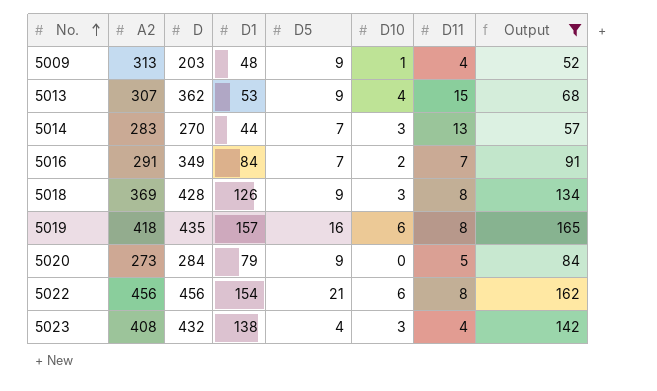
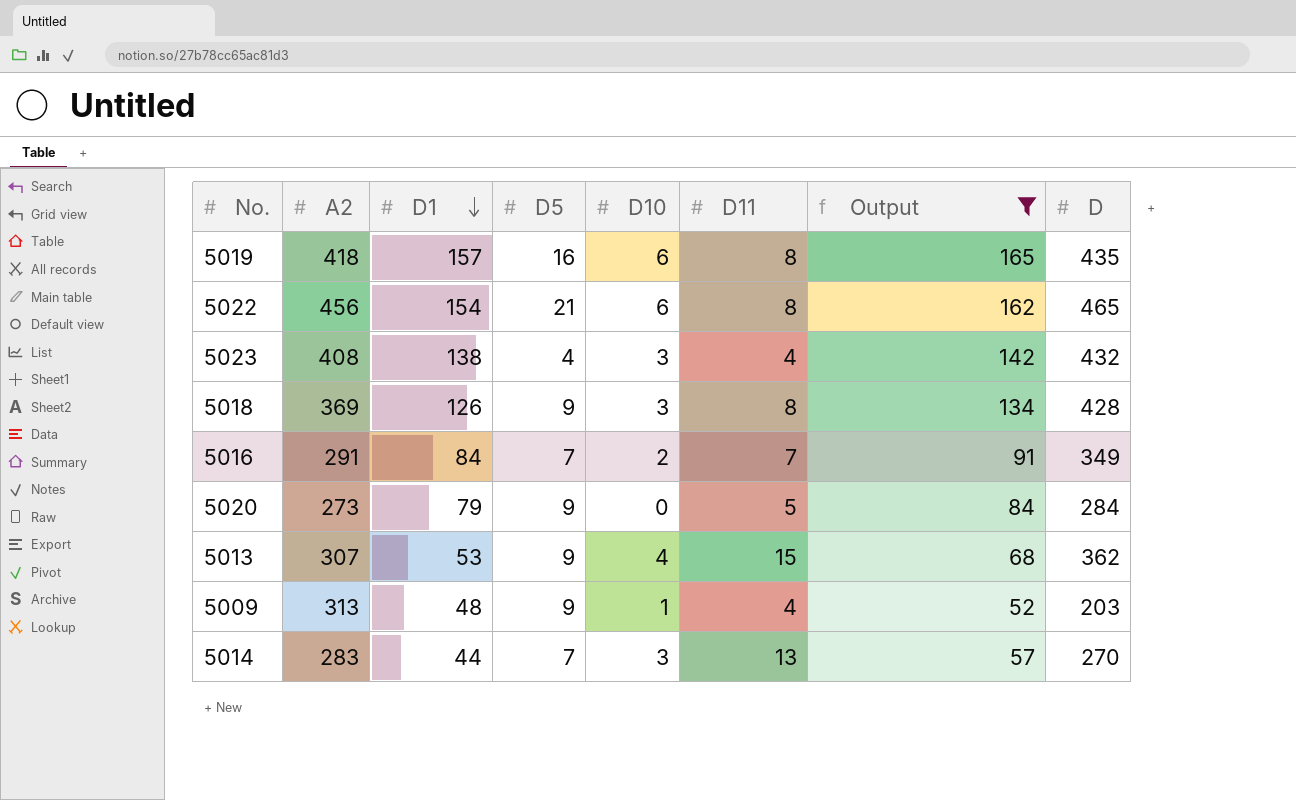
row order: No. ascending -> D1 descending
column D | position: 3 -> 8
5022 | D: 456 -> 465

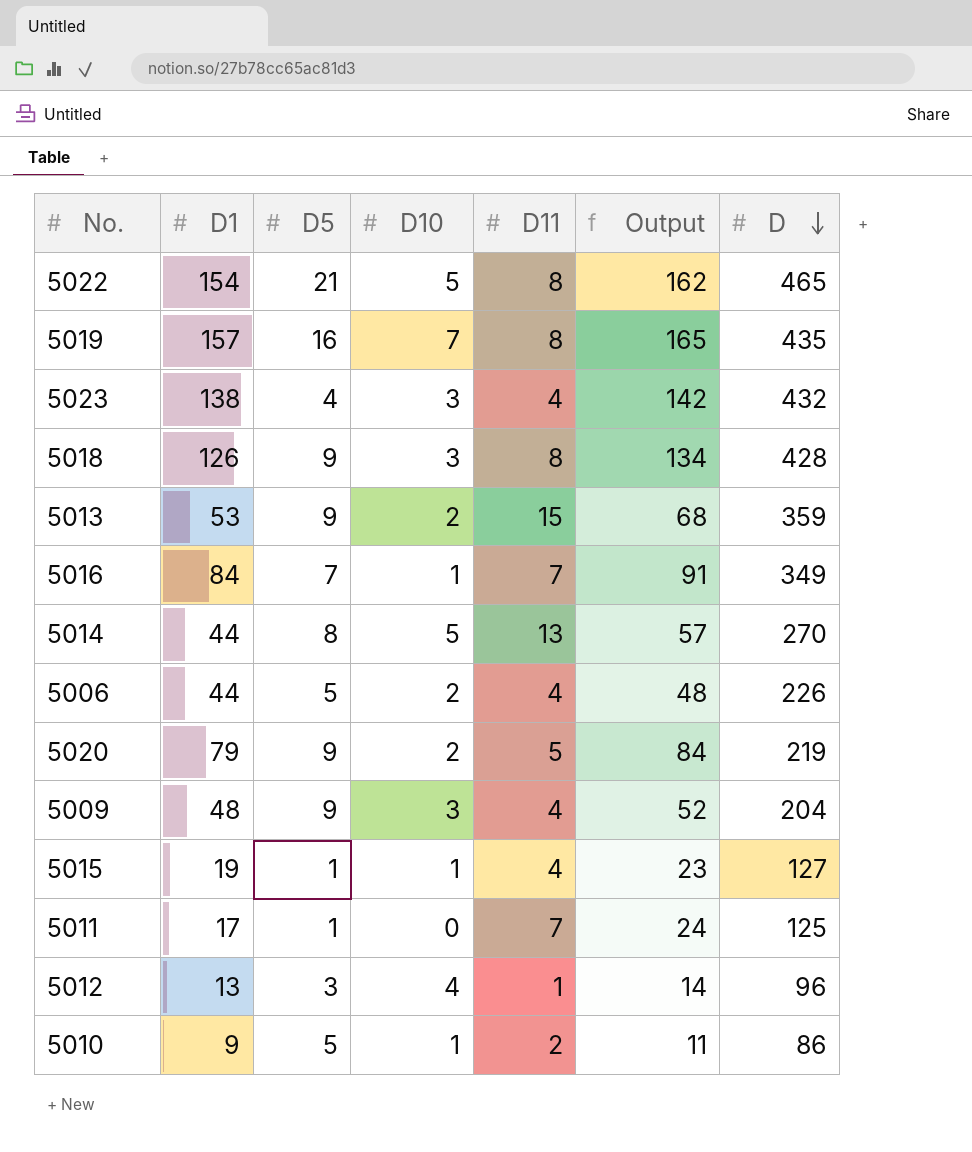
filter: Output >= 52 -> none
row order: D1 descending -> D descending
column A2 | position: 2 -> none
5022 | D10: 6 -> 5
5019 | D10: 6 -> 7
5013 | D10: 4 -> 2
5013 | D: 362 -> 359
5016 | D10: 2 -> 1
5014 | D5: 7 -> 8
5014 | D10: 3 -> 5
5020 | D10: 0 -> 2
5020 | D: 284 -> 219
5009 | D10: 1 -> 3
5009 | D: 203 -> 204

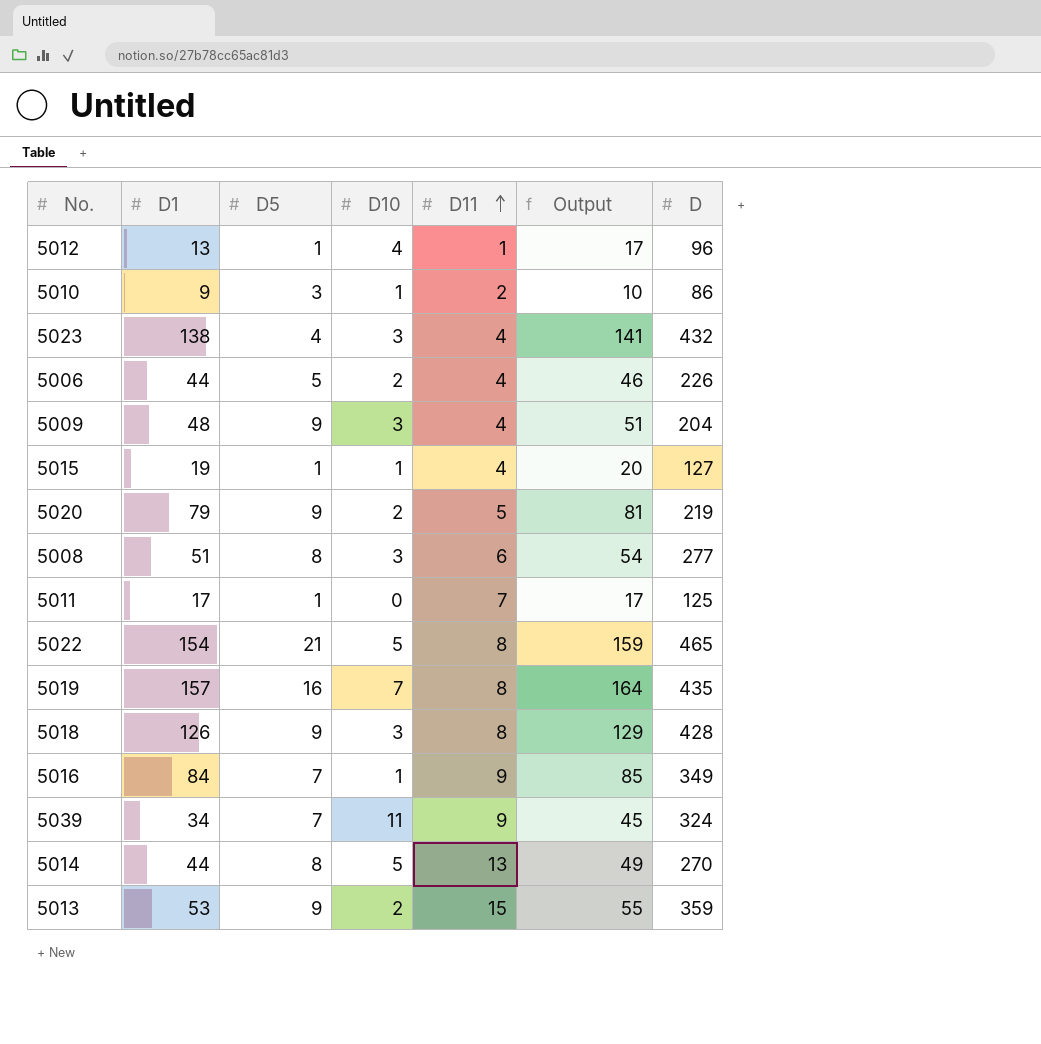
row order: D descending -> D11 ascending
column Output | formula: [D1] + [D11] -> [D1] + [D10]
5012 | D5: 3 -> 1
5010 | D5: 5 -> 3
row 5008: none -> 51 | 8 | 3 | 6 | 54 | 277
5016 | D11: 7 -> 9
row 5039: none -> 34 | 7 | 11 | 9 | 45 | 324

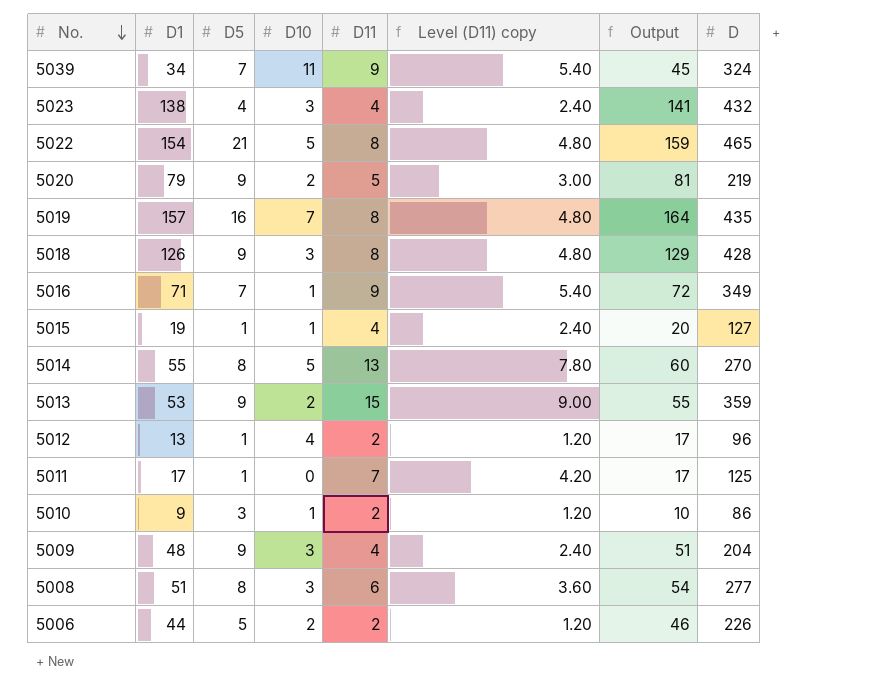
row order: D11 ascending -> No. descending
column Level (D11) copy | formula: none -> [D11] * 0.6
5016 | D1: 84 -> 71
5016 | Output: 85 -> 72
5014 | D1: 44 -> 55
5014 | Output: 49 -> 60
5012 | D11: 1 -> 2
5006 | D11: 4 -> 2

